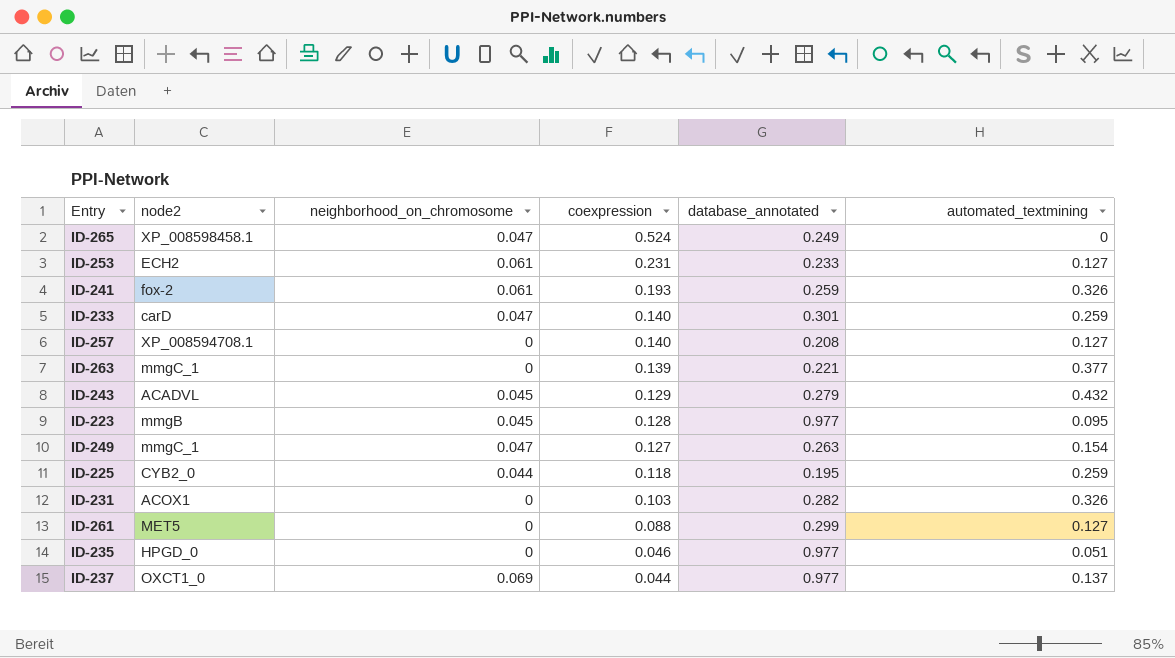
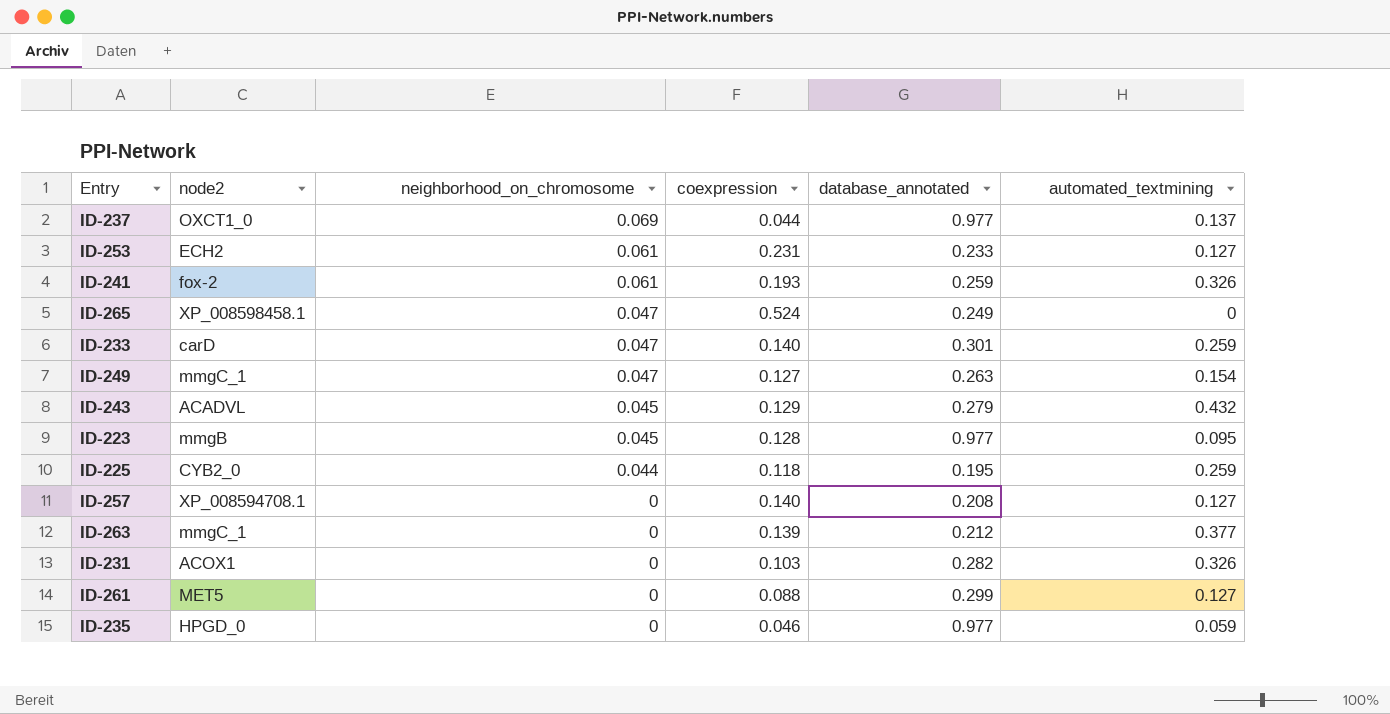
row order: coexpression descending -> neighborhood_on_chromosome descending
ID-263 | database_annotated: 0.221 -> 0.212
ID-235 | automated_textmining: 0.051 -> 0.059

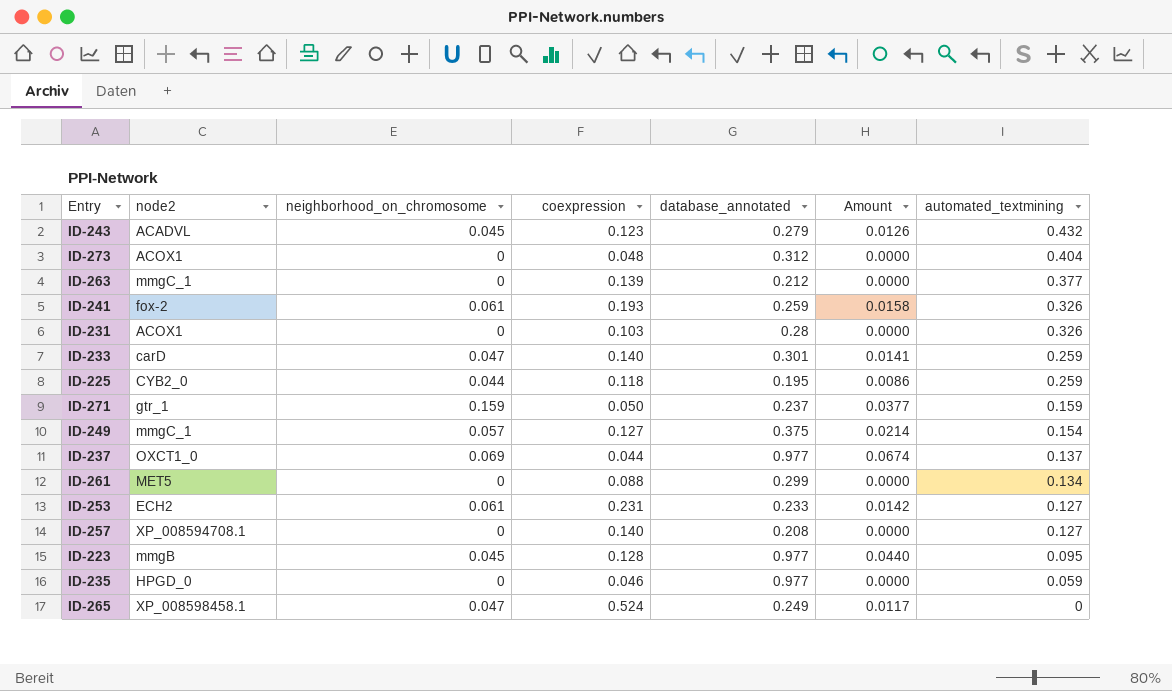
row order: neighborhood_on_chromosome descending -> automated_textmining descending
column Amount | formula: none -> [neighborhood_on_chromosome] * [database_annotated]
ID-243 | coexpression: 0.129 -> 0.123
row ID-273: none -> ACOX1 | 0 | 0.048 | 0.312 | 0.0000 | 0.404
ID-231 | database_annotated: 0.282 -> 0.28
row ID-271: none -> gtr_1 | 0.159 | 0.050 | 0.237 | 0.0377 | 0.159
ID-249 | neighborhood_on_chromosome: 0.047 -> 0.057
ID-249 | database_annotated: 0.263 -> 0.375
ID-261 | automated_textmining: 0.127 -> 0.134

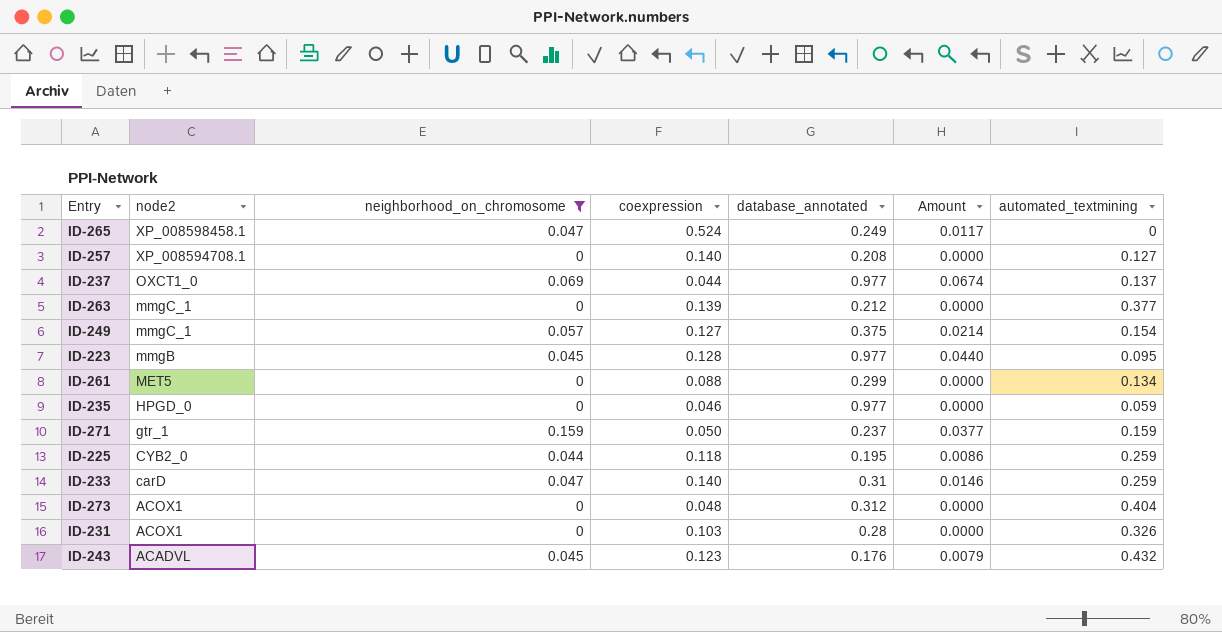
filter: none -> neighborhood_on_chromosome != 0.061
row order: automated_textmining descending -> node2 descending
ID-233 | database_annotated: 0.301 -> 0.31
ID-233 | Amount: 0.0141 -> 0.0146
ID-243 | database_annotated: 0.279 -> 0.176
ID-243 | Amount: 0.0126 -> 0.0079

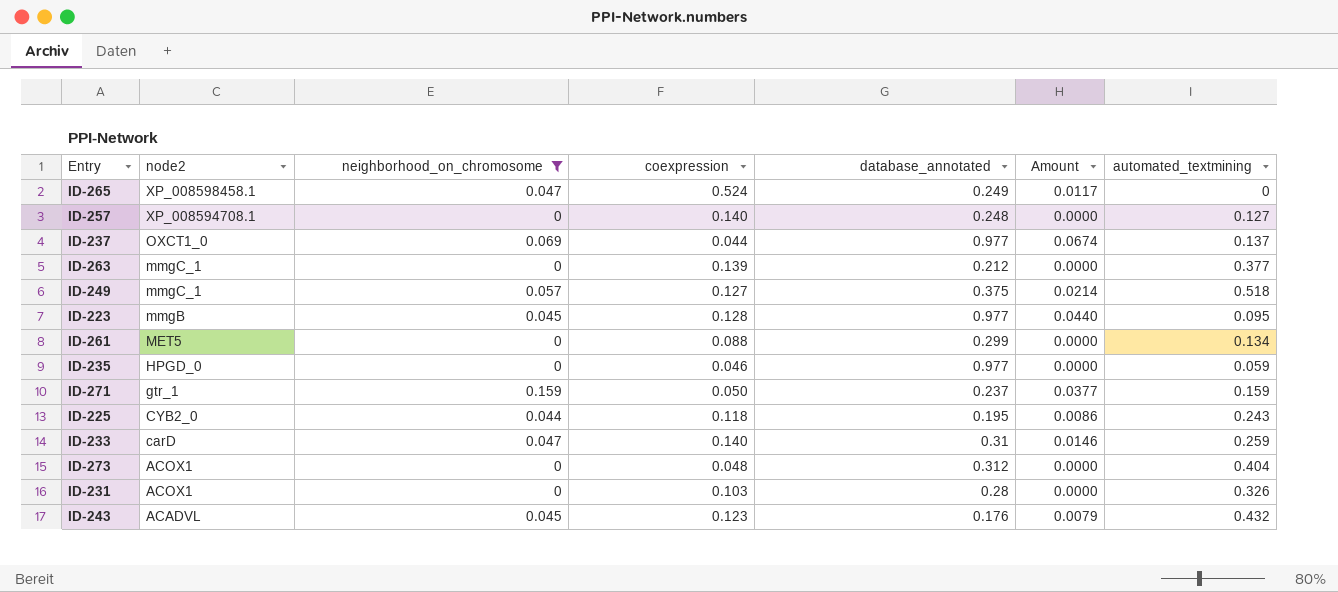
ID-257 | database_annotated: 0.208 -> 0.248
ID-249 | automated_textmining: 0.154 -> 0.518
ID-225 | automated_textmining: 0.259 -> 0.243

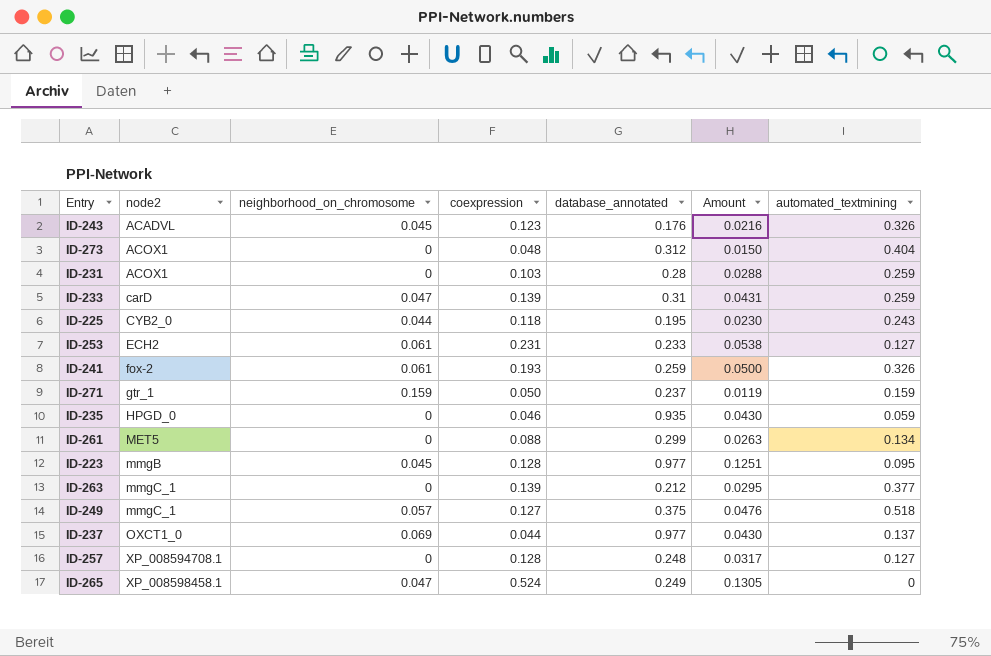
filter: neighborhood_on_chromosome != 0.061 -> none
row order: node2 descending -> node2 ascending
column Amount | formula: [neighborhood_on_chromosome] * [database_annotated] -> [coexpression] * [database_annotated]
ID-243 | automated_textmining: 0.432 -> 0.326
ID-231 | automated_textmining: 0.326 -> 0.259
ID-233 | coexpression: 0.140 -> 0.139
ID-235 | database_annotated: 0.977 -> 0.935
ID-257 | coexpression: 0.140 -> 0.128

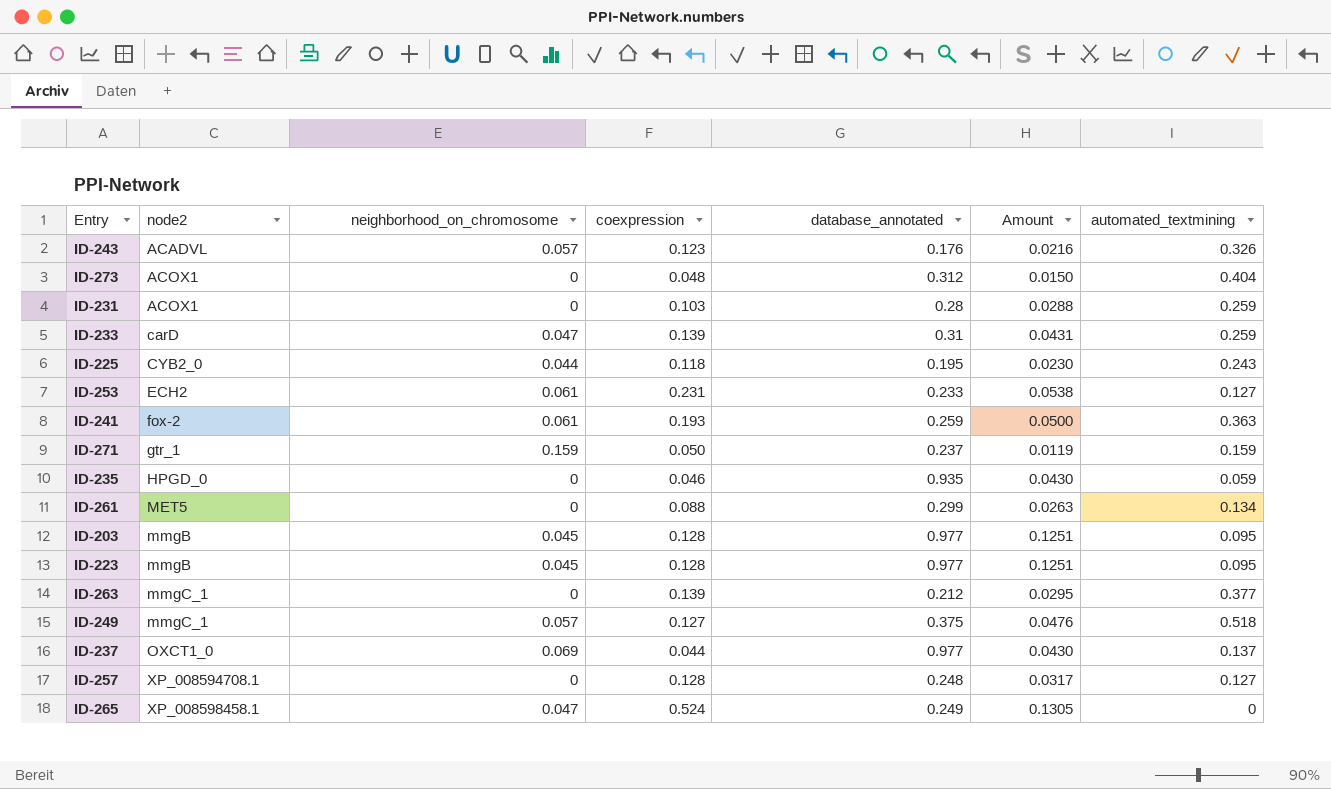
ID-243 | neighborhood_on_chromosome: 0.045 -> 0.057
ID-241 | automated_textmining: 0.326 -> 0.363
row ID-203: none -> mmgB | 0.045 | 0.128 | 0.977 | 0.1251 | 0.095

